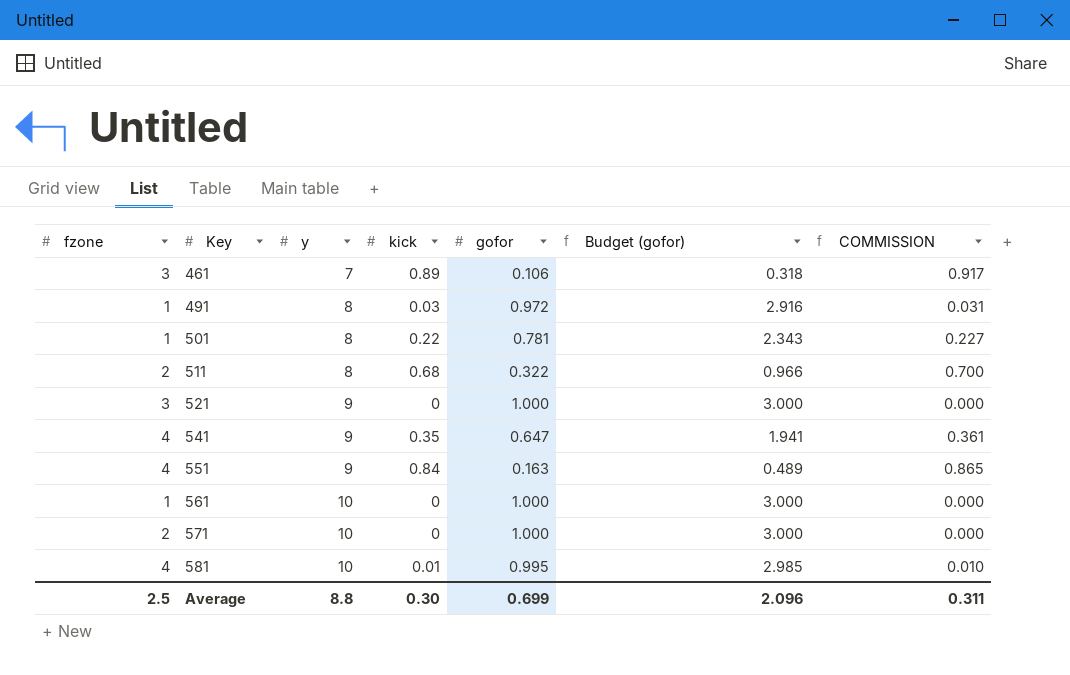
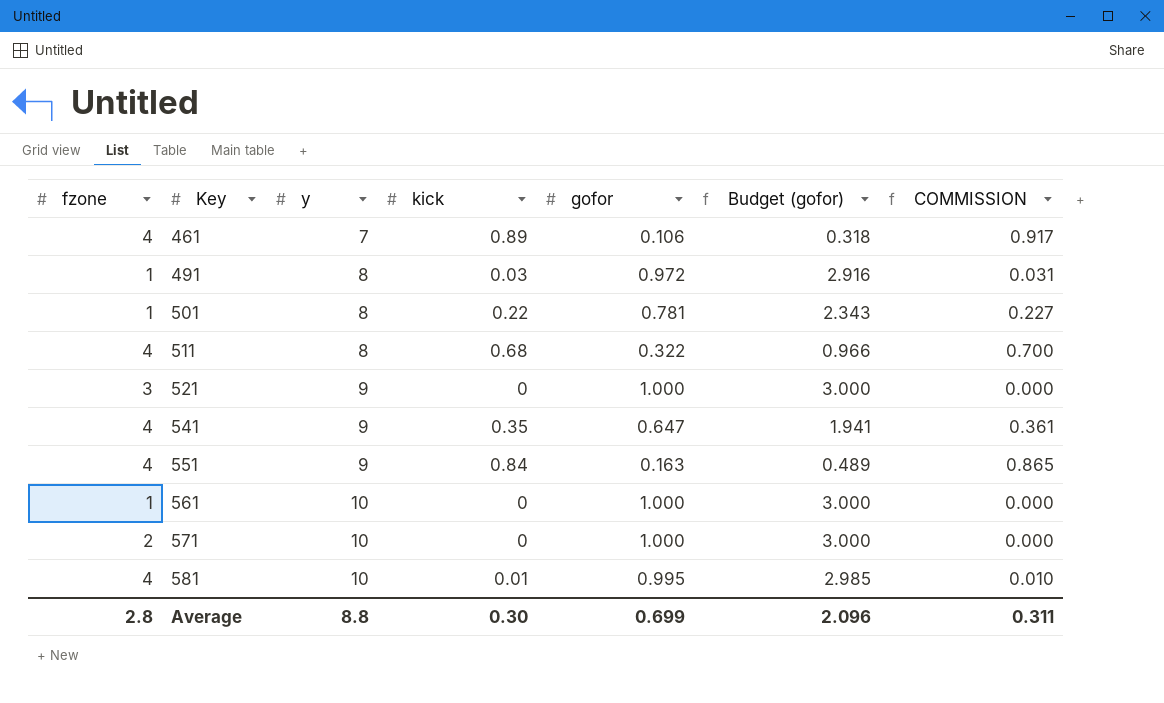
461 | fzone: 3 -> 4
511 | fzone: 2 -> 4
Average | fzone: 2.5 -> 2.8

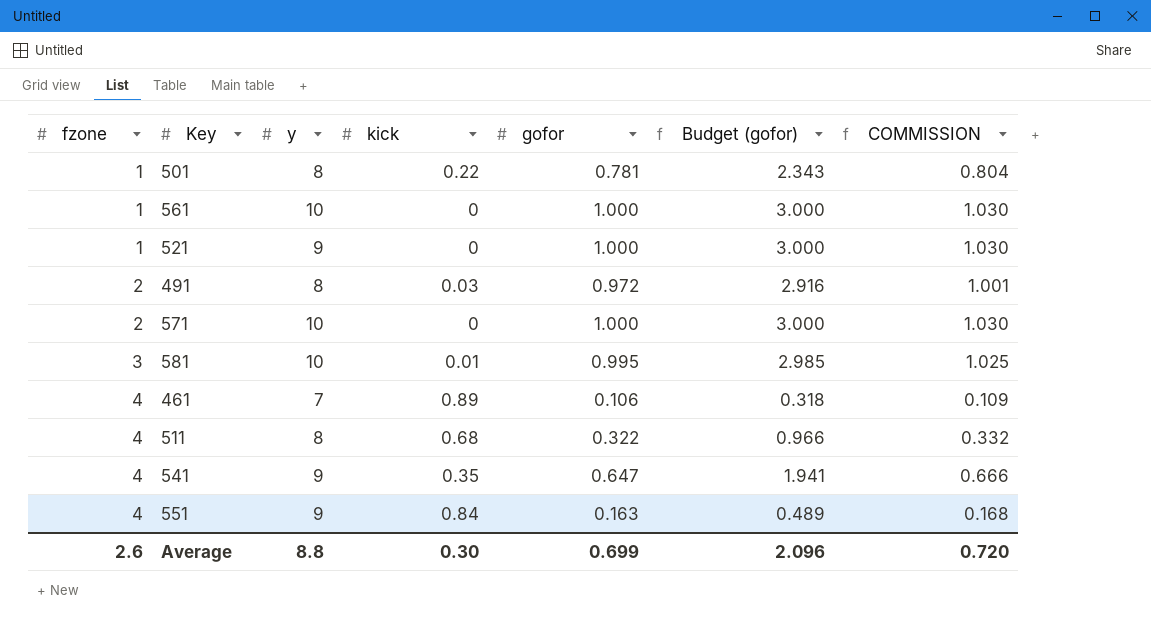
row order: Key ascending -> fzone ascending
column COMMISSION | formula: [kick] * 1.03 -> [gofor] * 1.03
521 | fzone: 3 -> 1
491 | fzone: 1 -> 2
581 | fzone: 4 -> 3
Average | fzone: 2.8 -> 2.6
Average | COMMISSION: 0.311 -> 0.720

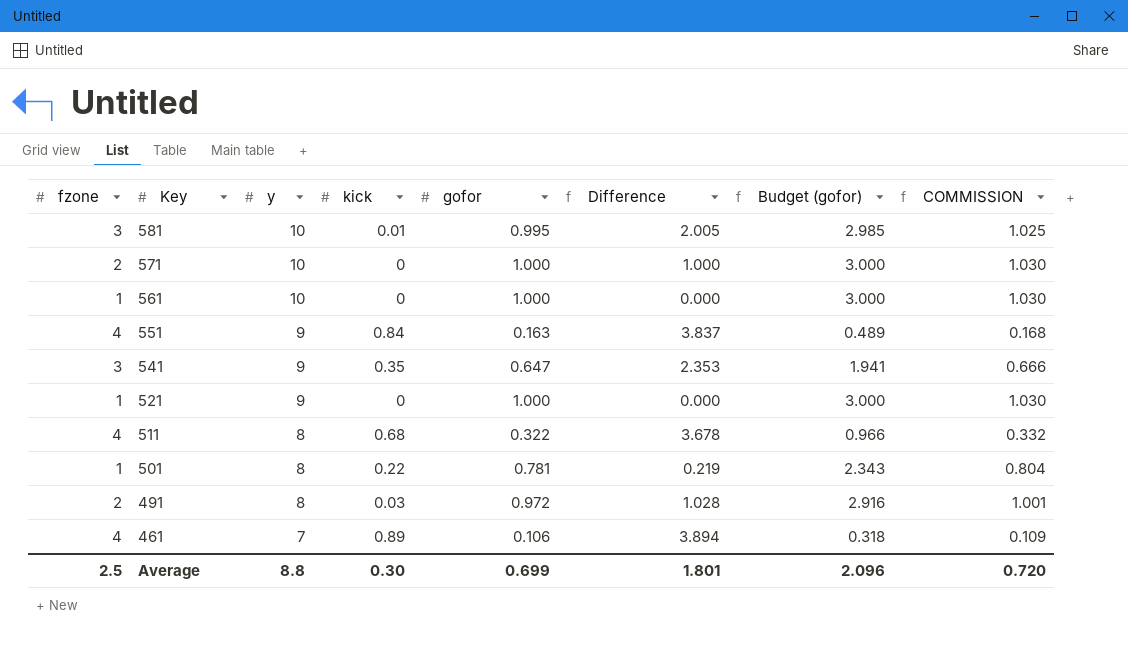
row order: fzone ascending -> Key descending
column Difference | formula: none -> [fzone] - [gofor]
541 | fzone: 4 -> 3
Average | fzone: 2.6 -> 2.5

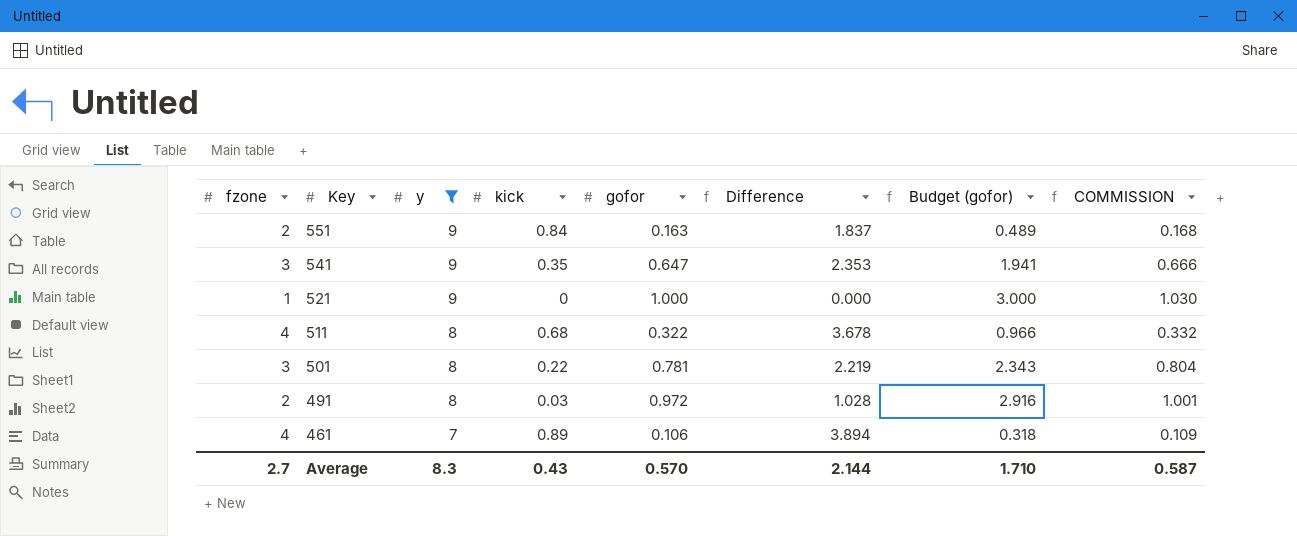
filter: none -> y != 10
551 | fzone: 4 -> 2
551 | Difference: 3.837 -> 1.837
501 | fzone: 1 -> 3
501 | Difference: 0.219 -> 2.219
Average | fzone: 2.5 -> 2.7
Average | y: 8.8 -> 8.3
Average | kick: 0.30 -> 0.43
Average | gofor: 0.699 -> 0.570
Average | Difference: 1.801 -> 2.144
Average | Budget (gofor): 2.096 -> 1.710
Average | COMMISSION: 0.720 -> 0.587

